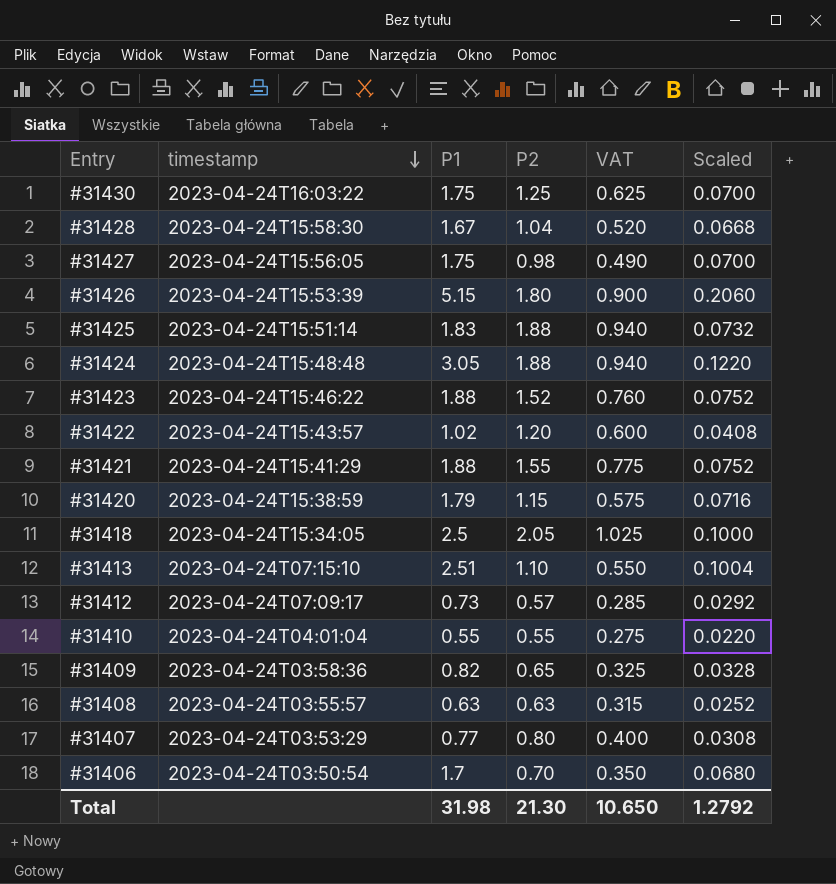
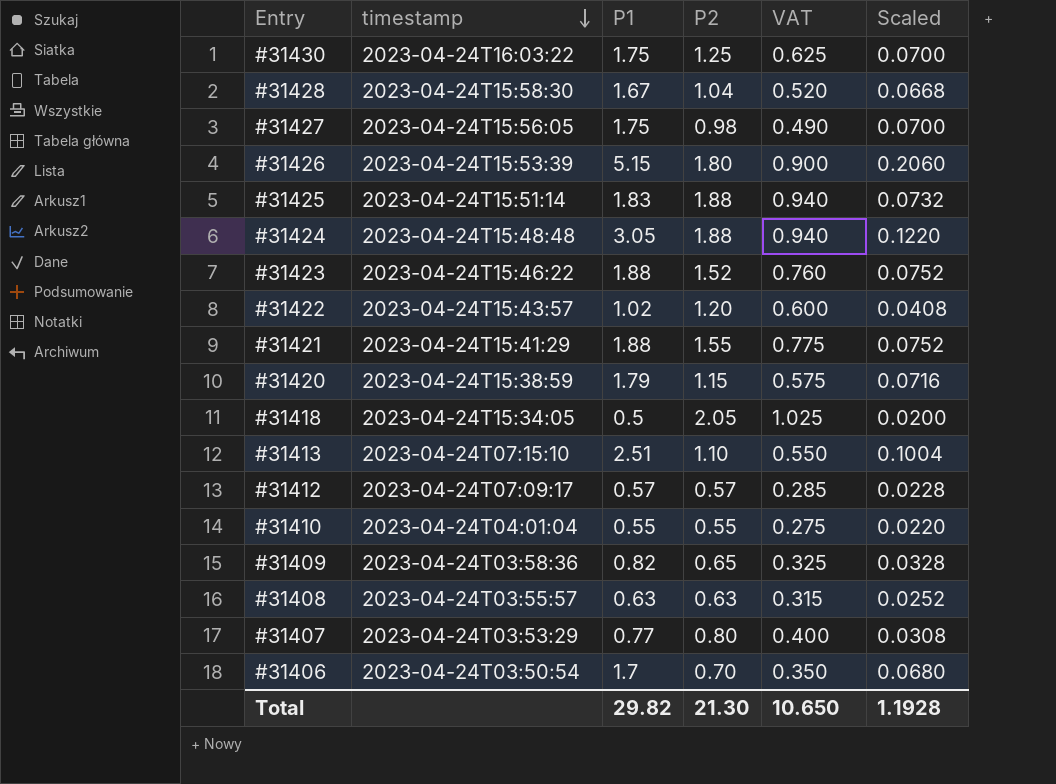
#31418 | P1: 2.5 -> 0.5
#31418 | Scaled: 0.1000 -> 0.0200
#31412 | P1: 0.73 -> 0.57
#31412 | Scaled: 0.0292 -> 0.0228
Total | P1: 31.98 -> 29.82
Total | Scaled: 1.2792 -> 1.1928

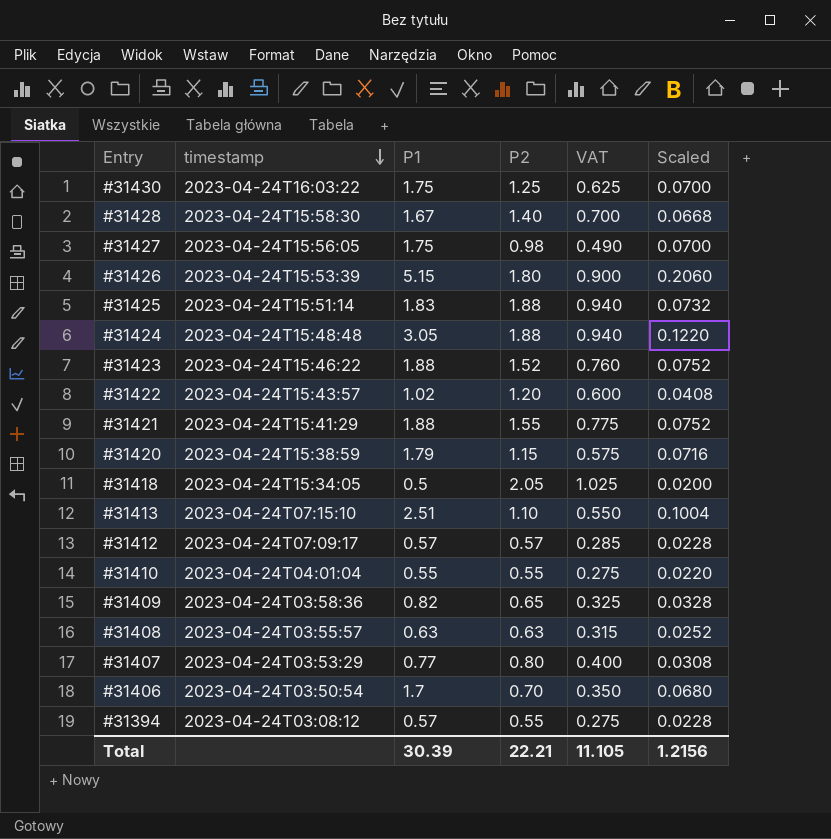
#31428 | P2: 1.04 -> 1.40
#31428 | VAT: 0.520 -> 0.700
row #31394: none -> 2023-04-24T03:08:12 | 0.57 | 0.55 | 0.275 | 0.0228
Total | P1: 29.82 -> 30.39
Total | P2: 21.30 -> 22.21
Total | VAT: 10.650 -> 11.105
Total | Scaled: 1.1928 -> 1.2156

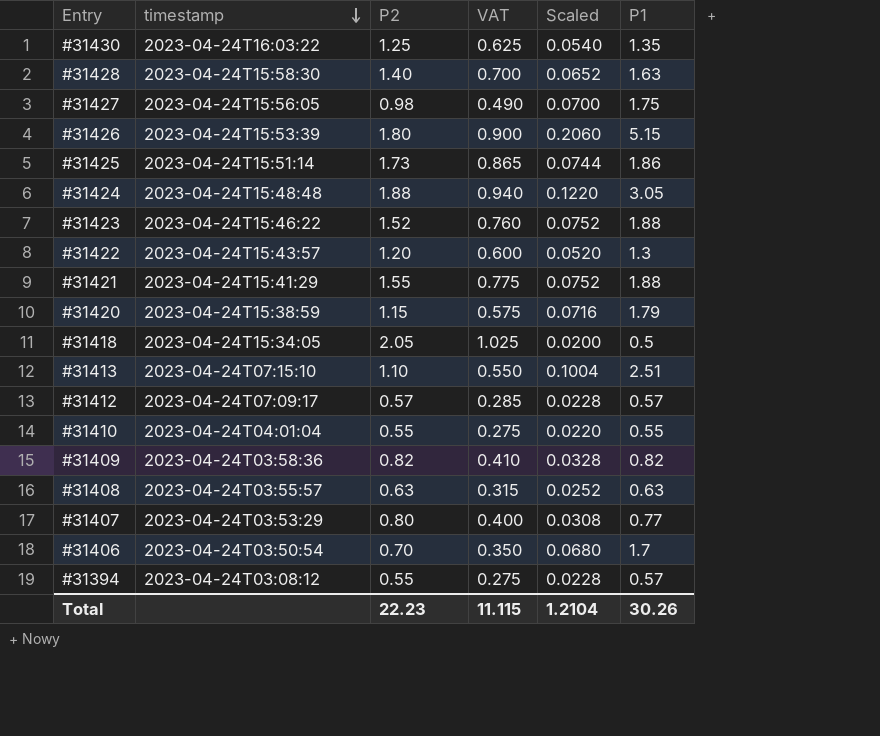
column P1 | position: 3 -> 6
#31430 | Scaled: 0.0700 -> 0.0540
#31430 | P1: 1.75 -> 1.35
#31428 | Scaled: 0.0668 -> 0.0652
#31428 | P1: 1.67 -> 1.63
#31425 | P2: 1.88 -> 1.73
#31425 | VAT: 0.940 -> 0.865
#31425 | Scaled: 0.0732 -> 0.0744
#31425 | P1: 1.83 -> 1.86
#31422 | Scaled: 0.0408 -> 0.0520
#31422 | P1: 1.02 -> 1.3
#31409 | P2: 0.65 -> 0.82
#31409 | VAT: 0.325 -> 0.410
Total | P2: 22.21 -> 22.23
Total | VAT: 11.105 -> 11.115
Total | Scaled: 1.2156 -> 1.2104
Total | P1: 30.39 -> 30.26

